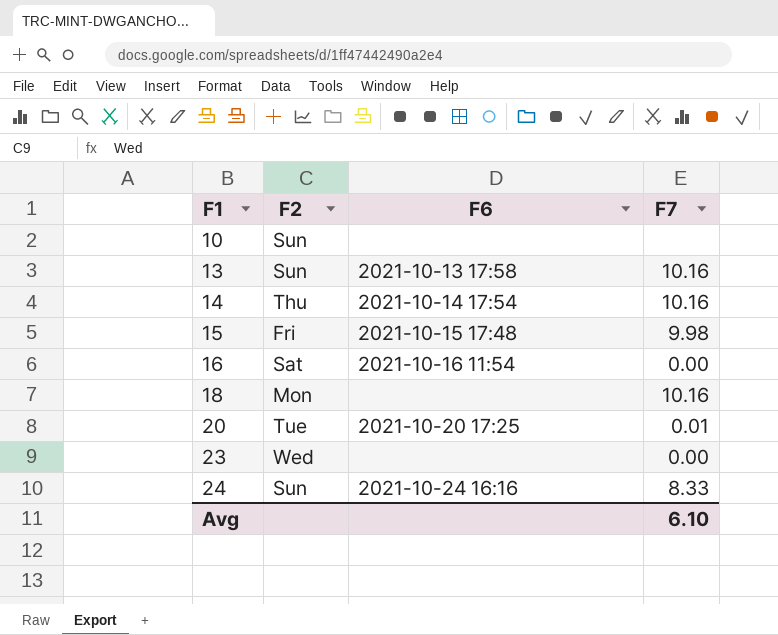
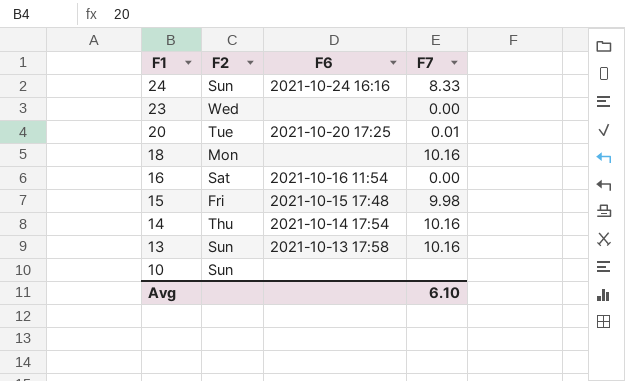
row order: F1 ascending -> F1 descending

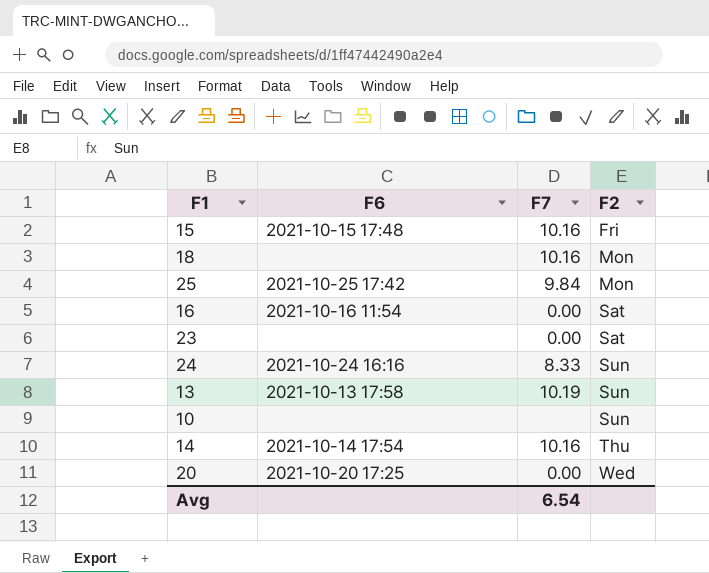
row order: F1 descending -> F2 ascending
column F2 | position: 2 -> 4
15 | F7: 9.98 -> 10.16
row 25: none -> 2021-10-25 17:42 | 9.84 | Mon
23 | F2: Wed -> Sat
13 | F7: 10.16 -> 10.19
20 | F7: 0.01 -> 0.00
20 | F2: Tue -> Wed
Avg | F7: 6.10 -> 6.54

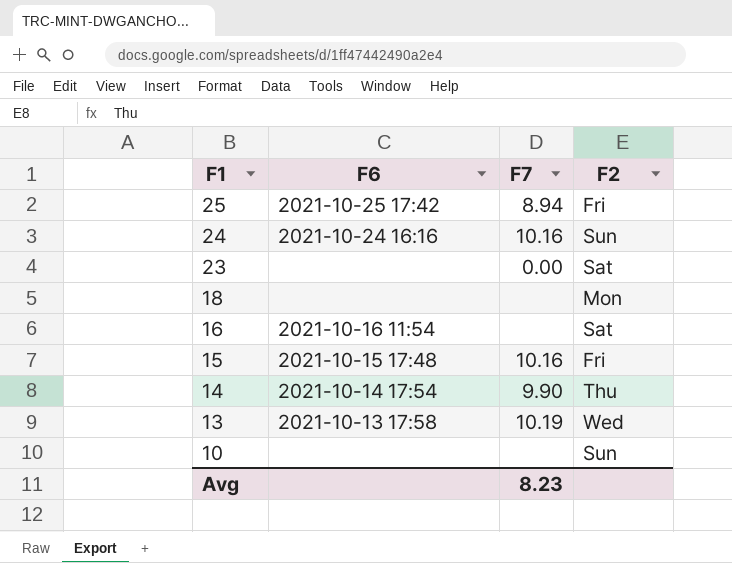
row order: F2 ascending -> F1 descending
row 20: 2021-10-20 17:25 | 0.00 | Wed -> none
25 | F7: 9.84 -> 8.94
25 | F2: Mon -> Fri
24 | F7: 8.33 -> 10.16
18 | F7: 10.16 -> none
16 | F7: 0.00 -> none
14 | F7: 10.16 -> 9.90
13 | F2: Sun -> Wed
Avg | F7: 6.54 -> 8.23

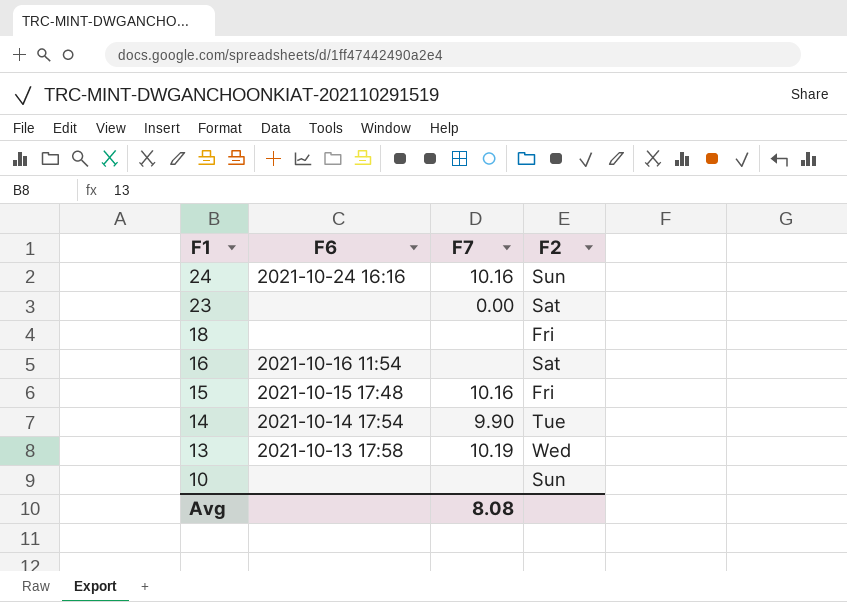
row 25: 2021-10-25 17:42 | 8.94 | Fri -> none
18 | F2: Mon -> Fri
14 | F2: Thu -> Tue
Avg | F7: 8.23 -> 8.08

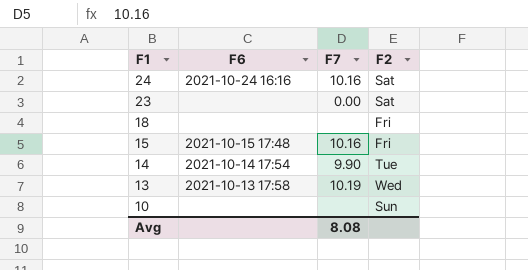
row 16: 2021-10-16 11:54 | none | Sat -> none
24 | F2: Sun -> Sat

